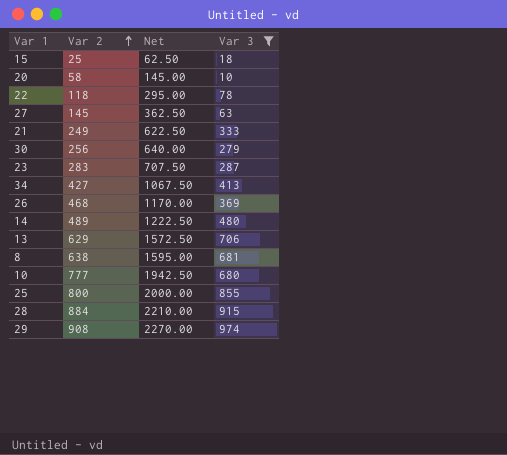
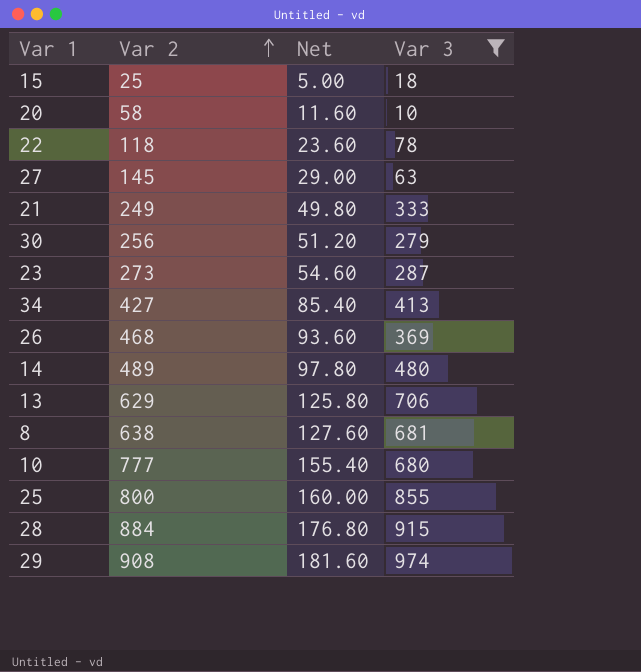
column Net | formula: [Var 2] * 2.5 -> [Var 2] * 0.2
23 | Var 2: 283 -> 273

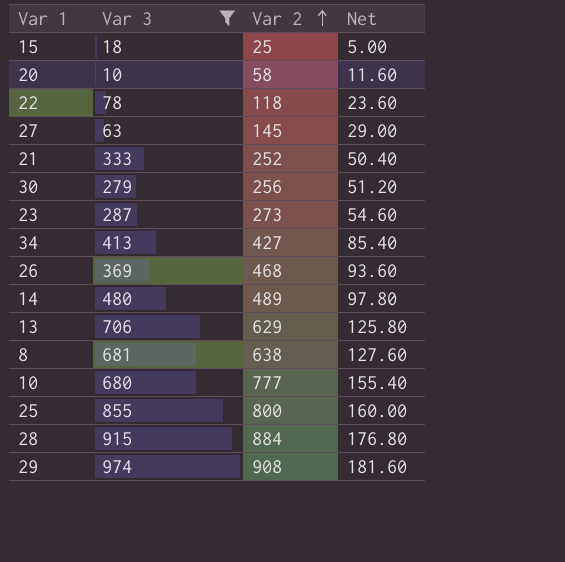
column Var 3 | position: 4 -> 2
21 | Var 2: 249 -> 252
21 | Net: 49.80 -> 50.40

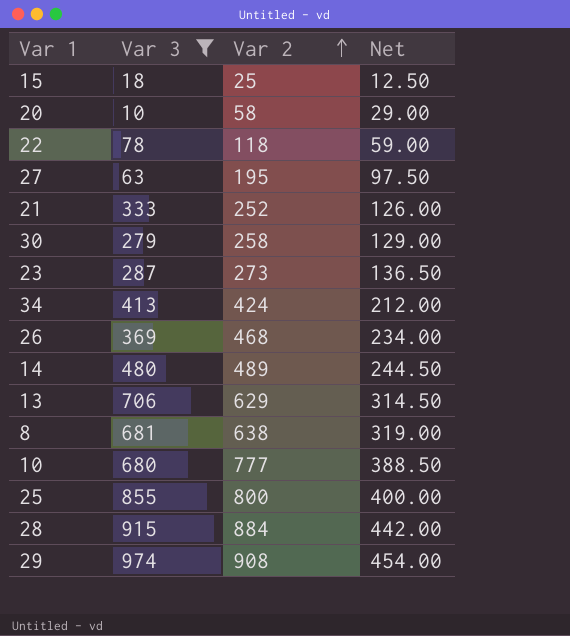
column Net | formula: [Var 2] * 0.2 -> [Var 2] * 0.5
27 | Var 2: 145 -> 195
30 | Var 2: 256 -> 258
34 | Var 2: 427 -> 424

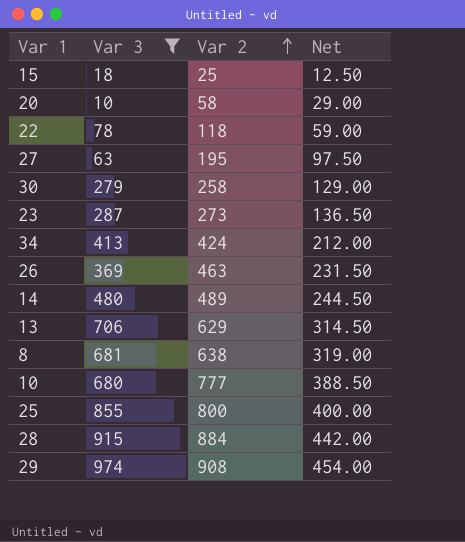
row 21: 333 | 252 | 126.00 -> none
26 | Var 2: 468 -> 463
26 | Net: 234.00 -> 231.50

